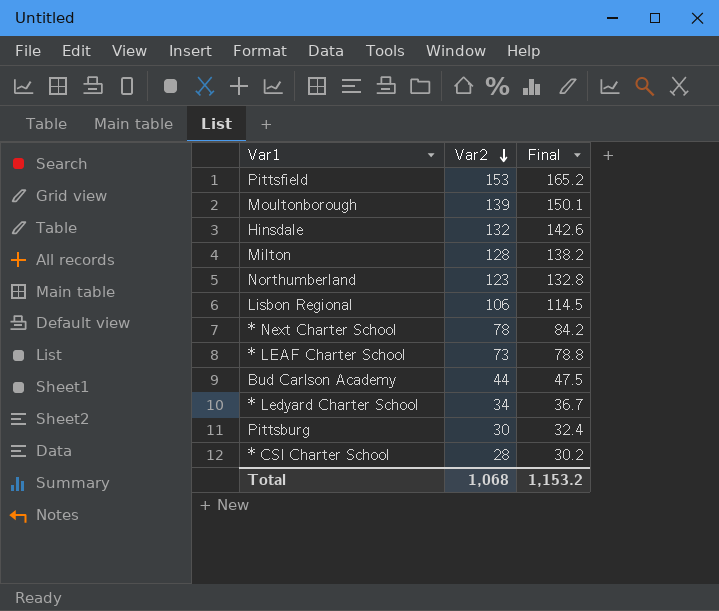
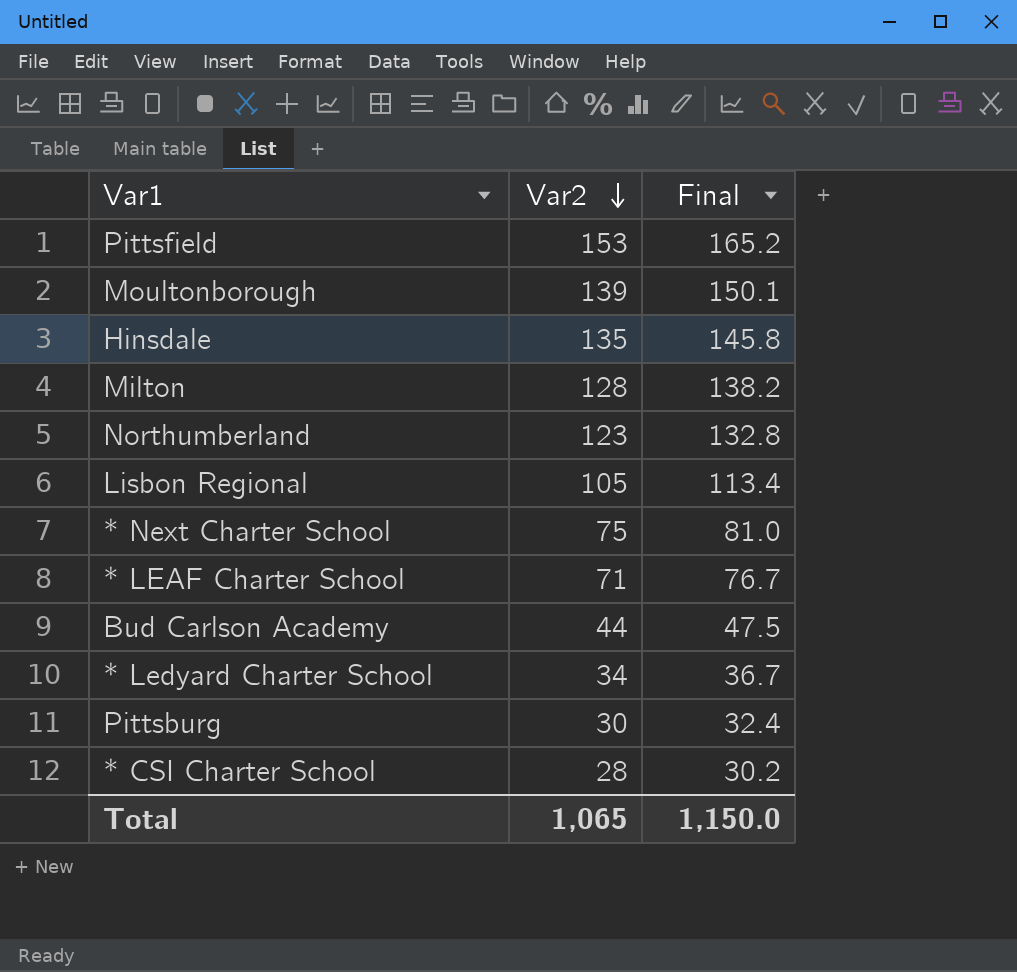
Hinsdale | Var2: 132 -> 135
Hinsdale | Final: 142.6 -> 145.8
Lisbon Regional | Var2: 106 -> 105
Lisbon Regional | Final: 114.5 -> 113.4
* Next Charter School | Var2: 78 -> 75
* Next Charter School | Final: 84.2 -> 81.0
* LEAF Charter School | Var2: 73 -> 71
* LEAF Charter School | Final: 78.8 -> 76.7
Total | Var2: 1,068 -> 1,065
Total | Final: 1,153.2 -> 1,150.0

